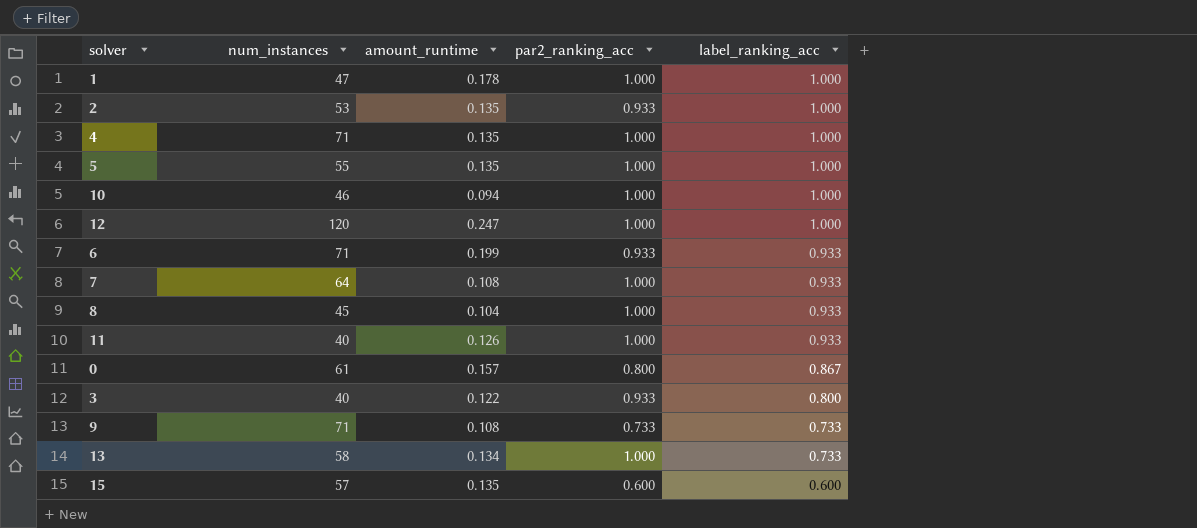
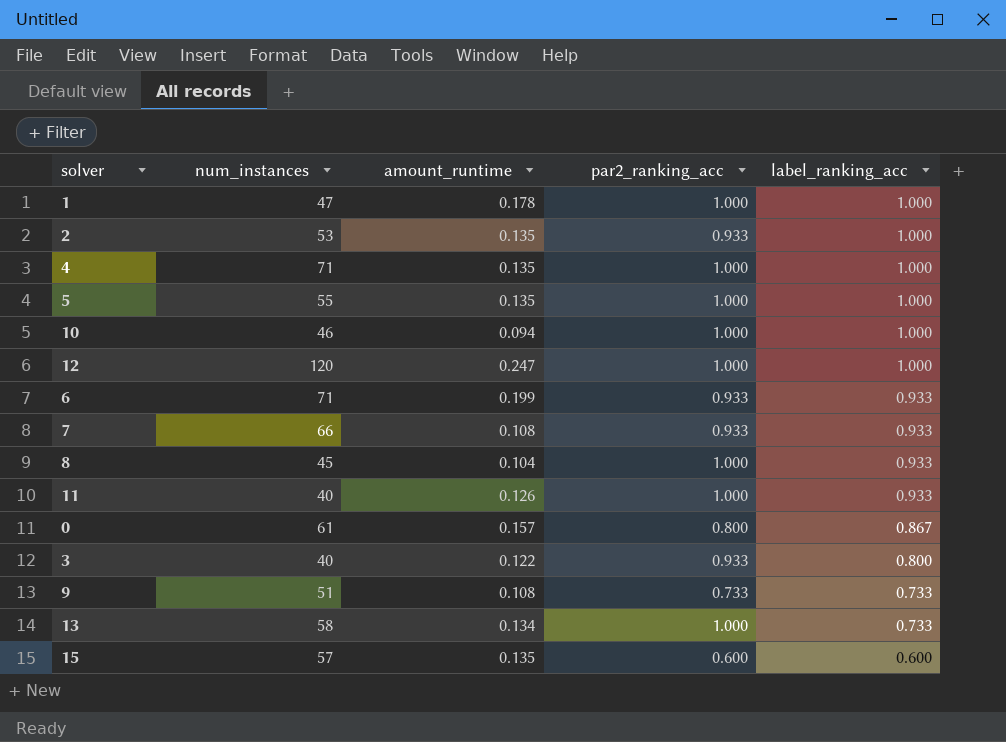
7 | num_instances: 64 -> 66
7 | par2_ranking_acc: 1.000 -> 0.933
9 | num_instances: 71 -> 51

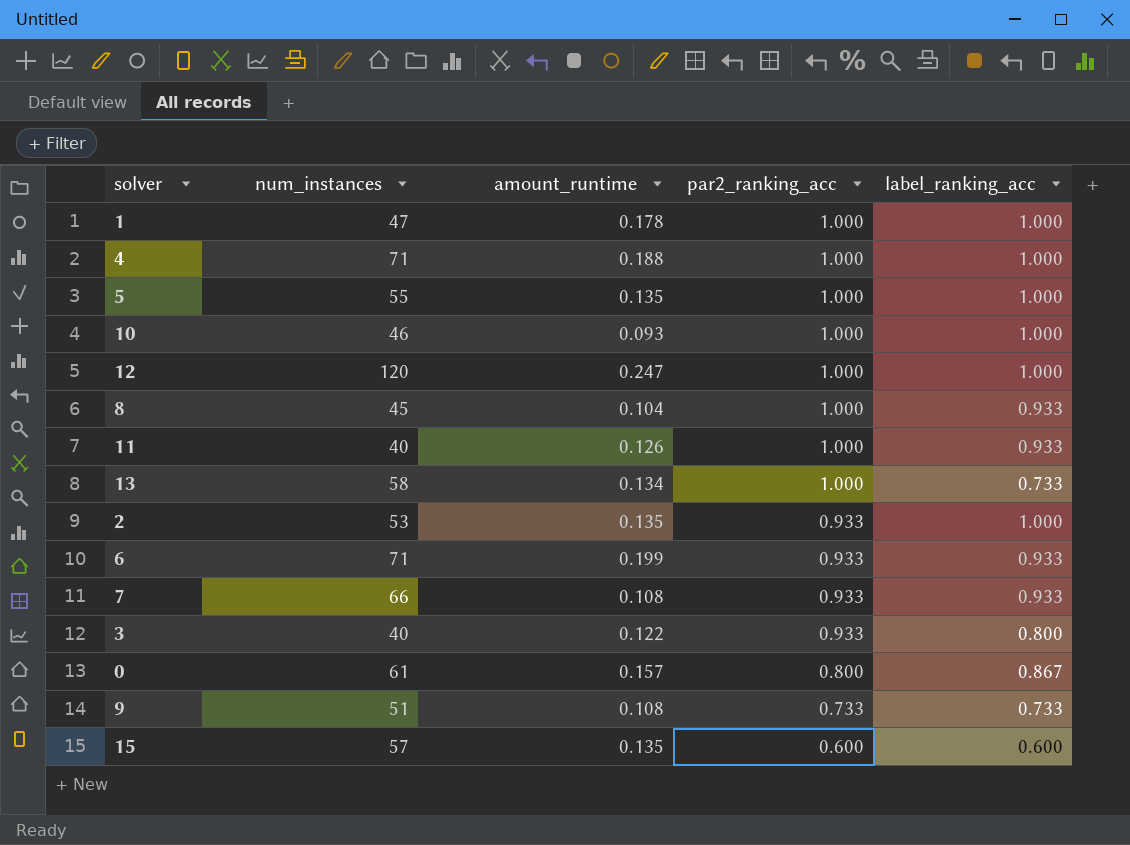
row order: label_ranking_acc descending -> par2_ranking_acc descending
4 | amount_runtime: 0.135 -> 0.188
10 | amount_runtime: 0.094 -> 0.093

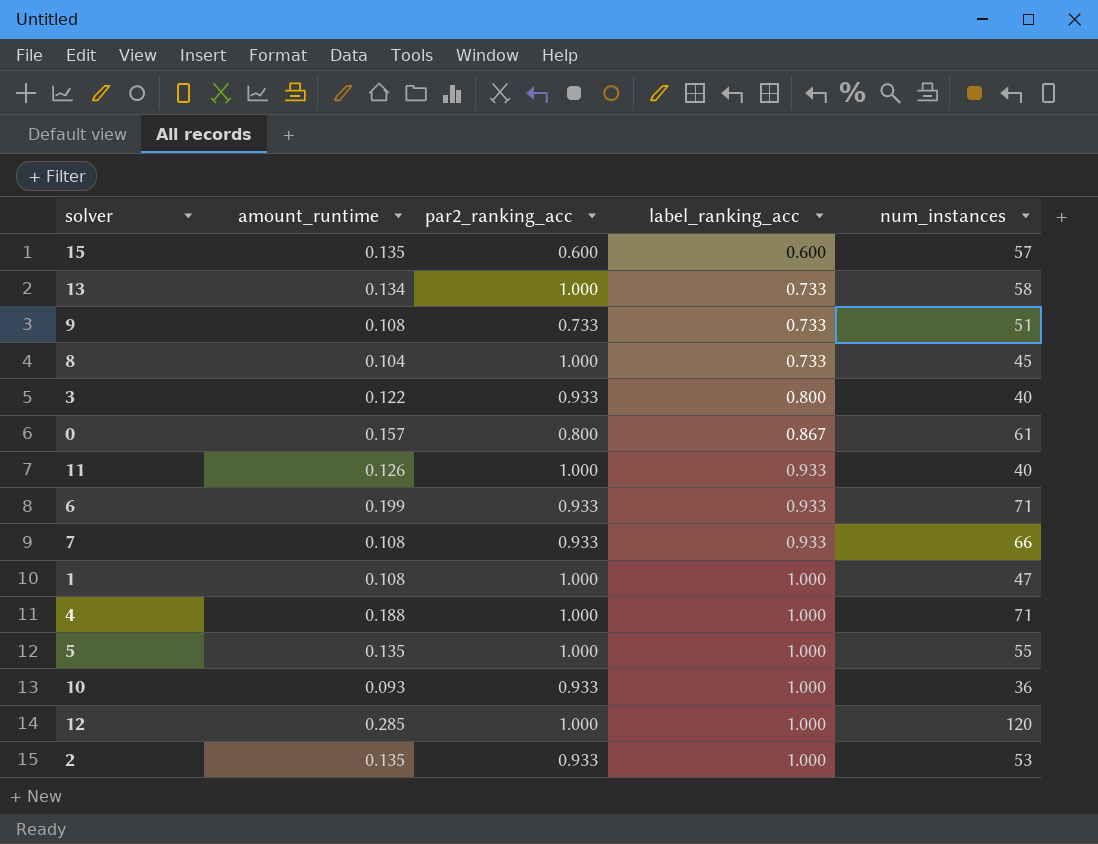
row order: par2_ranking_acc descending -> label_ranking_acc ascending
column num_instances | position: 2 -> 5
8 | label_ranking_acc: 0.933 -> 0.733
1 | amount_runtime: 0.178 -> 0.108
10 | par2_ranking_acc: 1.000 -> 0.933
10 | num_instances: 46 -> 36
12 | amount_runtime: 0.247 -> 0.285

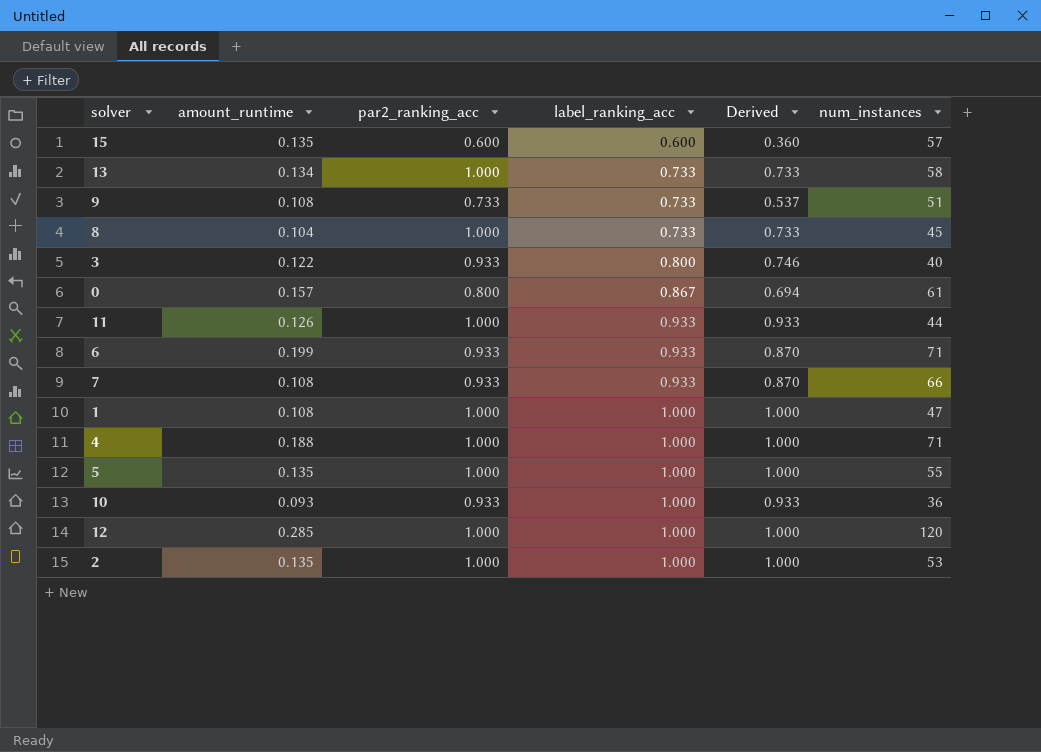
column Derived | formula: none -> [par2_ranking_acc] * [label_ranking_acc]
11 | num_instances: 40 -> 44
2 | par2_ranking_acc: 0.933 -> 1.000

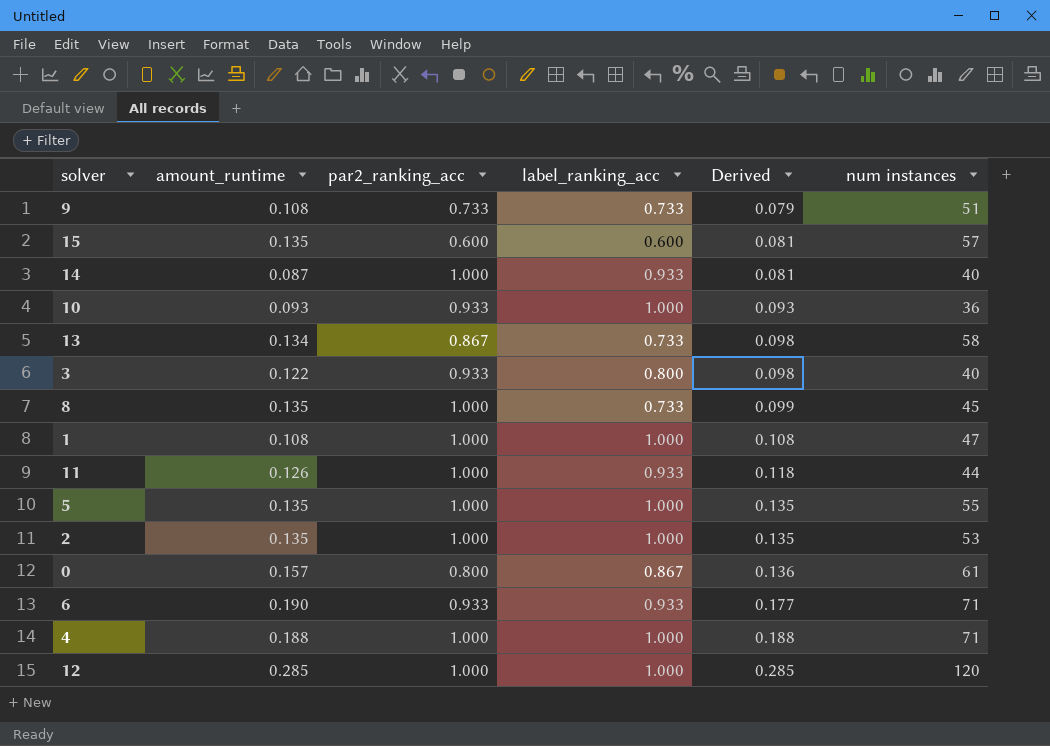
row order: label_ranking_acc ascending -> Derived ascending
column Derived | formula: [par2_ranking_acc] * [label_ranking_acc] -> [amount_runtime] * [label_ranking_acc]
column name: num_instances -> num instances
row 7: 0.108 | 0.933 | 0.933 | 0.870 | 66 -> none
row 14: none -> 0.087 | 1.000 | 0.933 | 0.081 | 40
13 | par2_ranking_acc: 1.000 -> 0.867
8 | amount_runtime: 0.104 -> 0.135
6 | amount_runtime: 0.199 -> 0.190

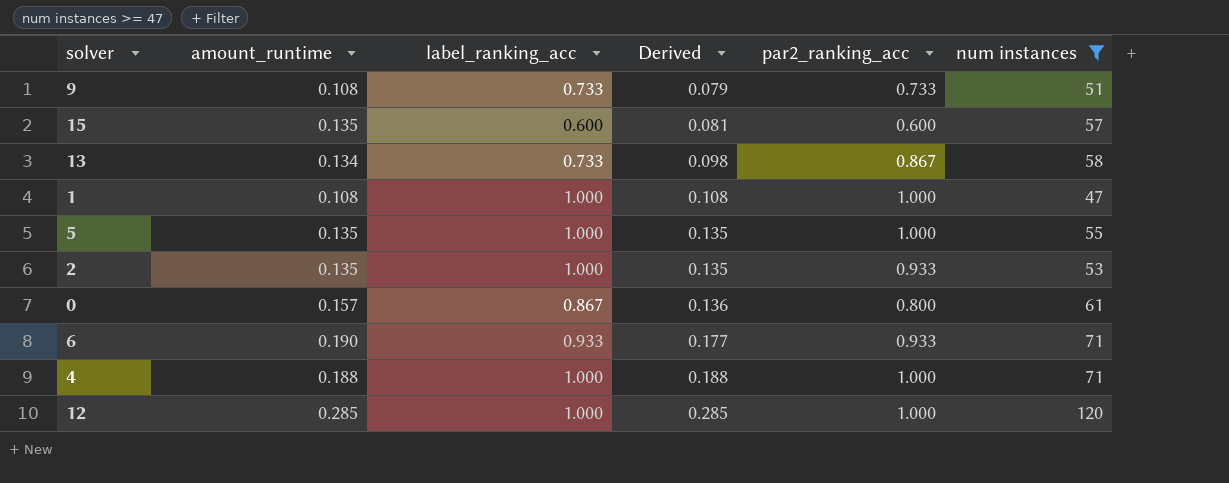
filter: none -> num instances >= 47
column par2_ranking_acc | position: 3 -> 5
2 | par2_ranking_acc: 1.000 -> 0.933

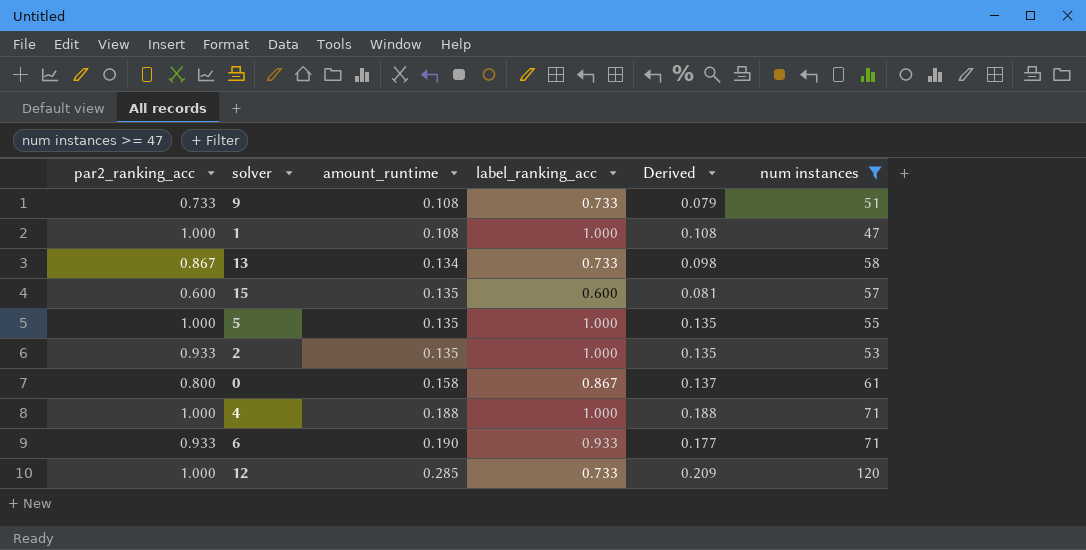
row order: Derived ascending -> amount_runtime ascending
column par2_ranking_acc | position: 5 -> 1
0 | amount_runtime: 0.157 -> 0.158
0 | Derived: 0.136 -> 0.137
12 | label_ranking_acc: 1.000 -> 0.733
12 | Derived: 0.285 -> 0.209

